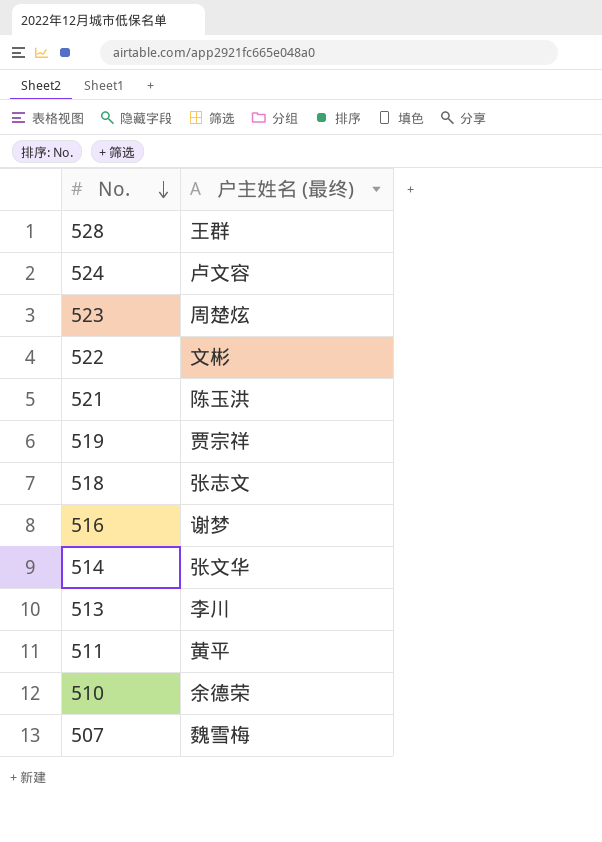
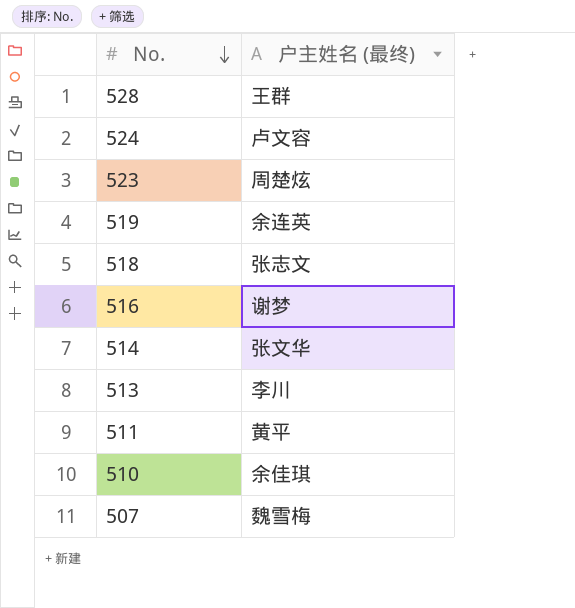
row 522: 文彬 -> none
row 521: 陈玉洪 -> none
519 | 户主姓名 (最终): 贾宗祥 -> 余连英
510 | 户主姓名 (最终): 余德荣 -> 余佳琪

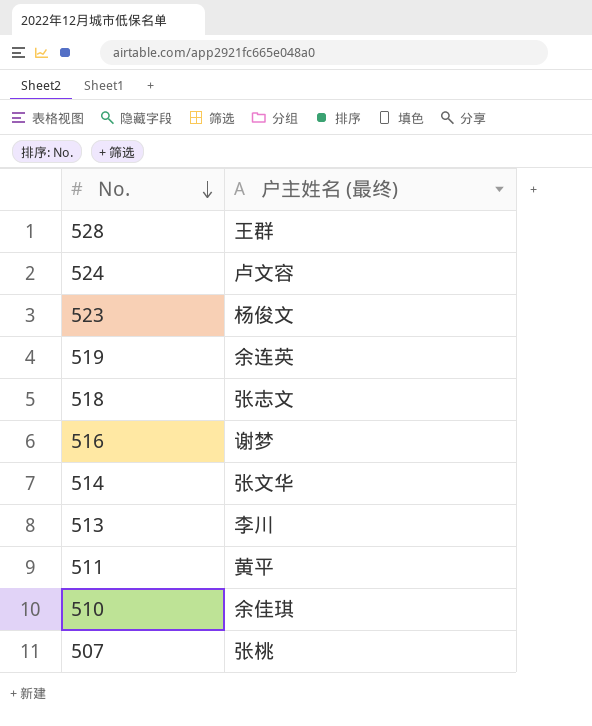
523 | 户主姓名 (最终): 周楚炫 -> 杨俊文
507 | 户主姓名 (最终): 魏雪梅 -> 张桃

